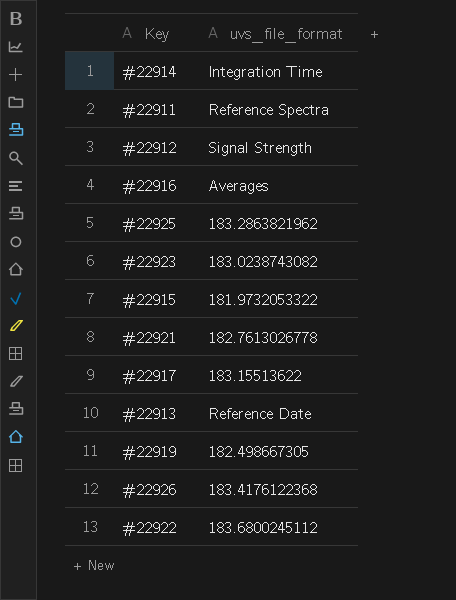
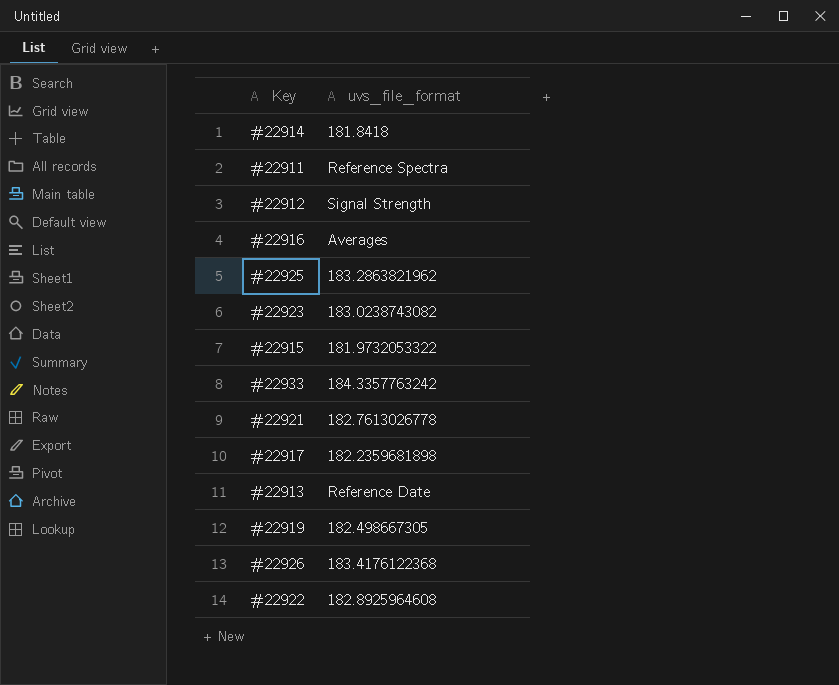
#22914 | uvs_file_format: Integration Time -> 181.8418
row #22933: none -> 184.3357763242
#22917 | uvs_file_format: 183.15513622 -> 182.2359681898
#22922 | uvs_file_format: 183.6800245112 -> 182.8925964608

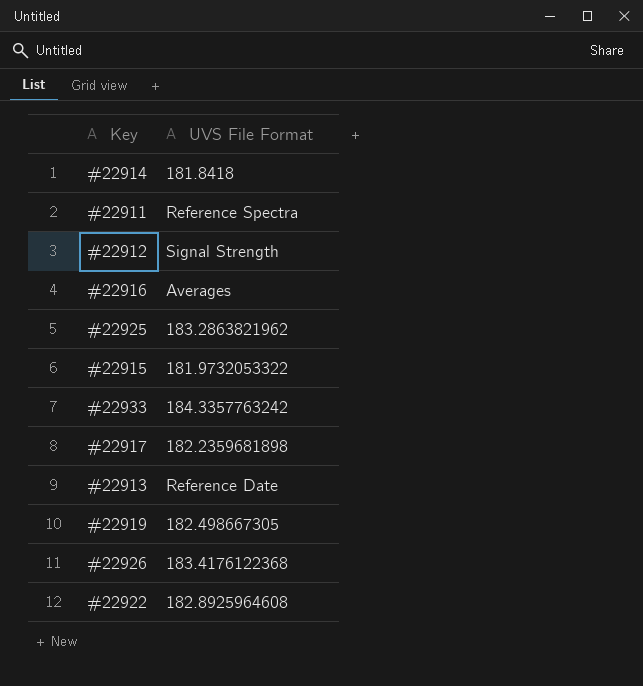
column name: uvs_file_format -> UVS File Format
row #22923: 183.0238743082 -> none
row #22921: 182.7613026778 -> none

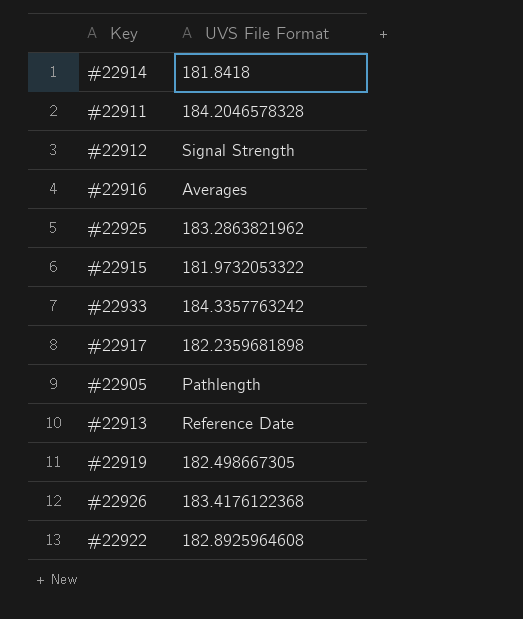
#22911 | UVS File Format: Reference Spectra -> 184.2046578328
row #22905: none -> Pathlength

